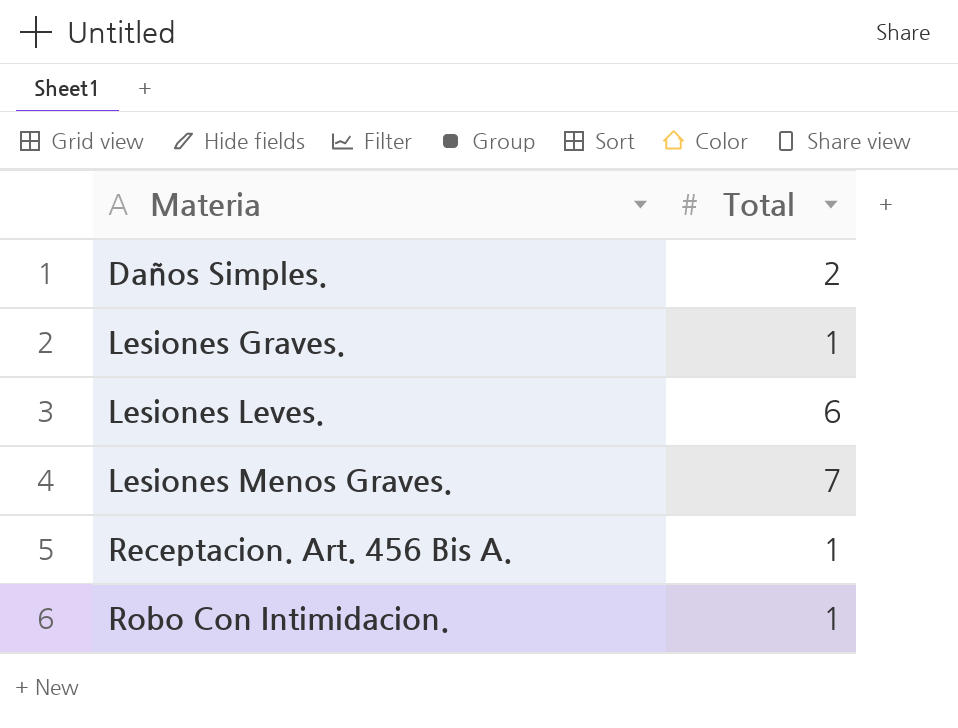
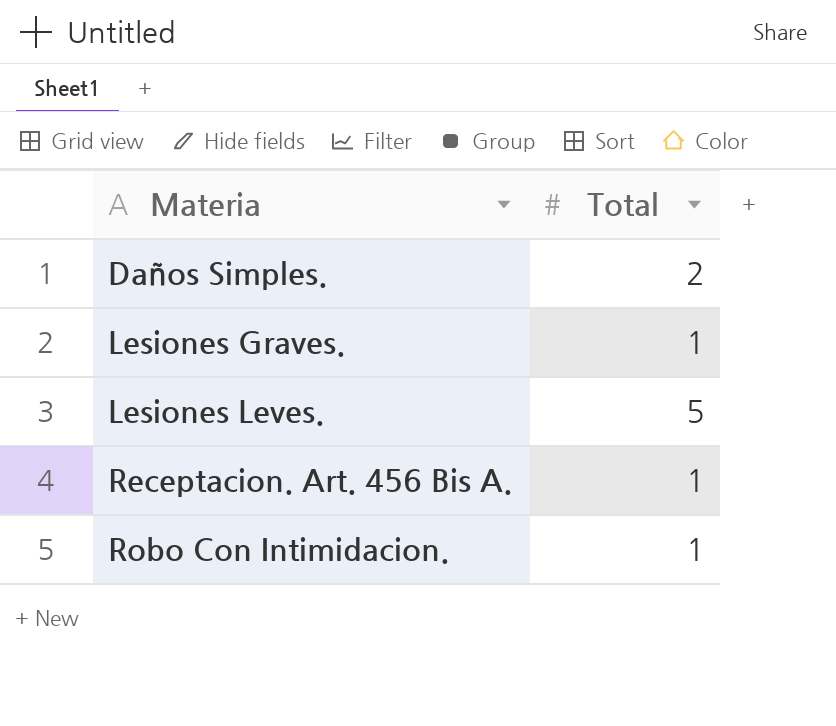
row Lesiones Menos Graves.: 7 -> none
Lesiones Leves. | Total: 6 -> 5

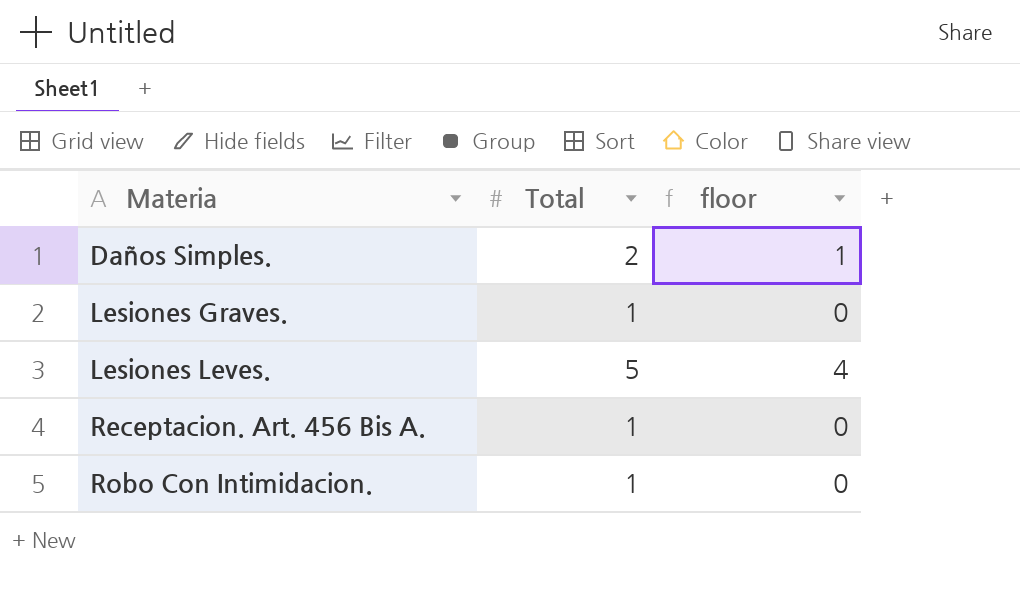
column floor | formula: none -> [Total] - 1

